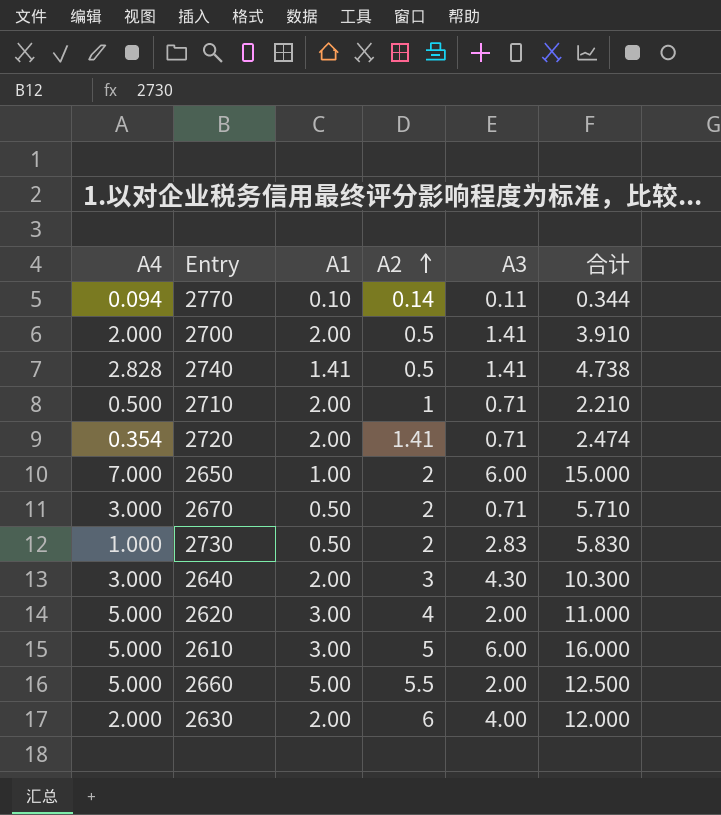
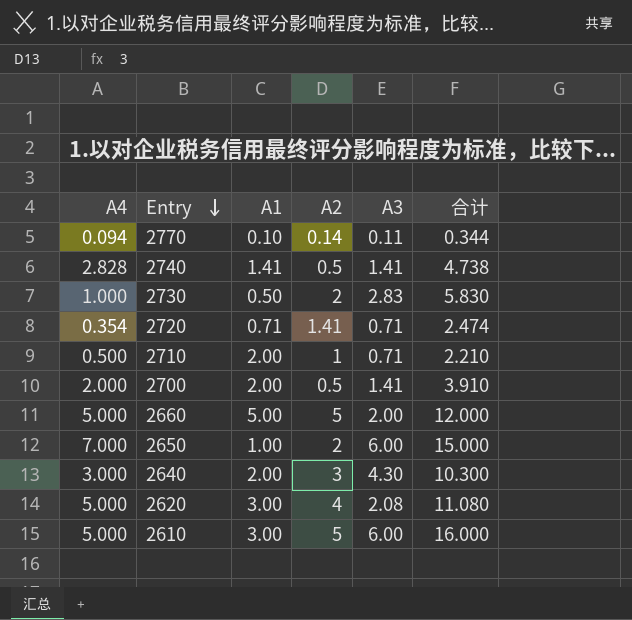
row order: A2 ascending -> Entry descending
row 2670: 3.000 | 0.50 | 2 | 0.71 | 5.710 -> none
row 2630: 2.000 | 2.00 | 6 | 4.00 | 12.000 -> none
2720 | A1: 2.00 -> 0.71
2660 | A2: 5.5 -> 5
2660 | 合计: 12.500 -> 12.000
2620 | A3: 2.00 -> 2.08
2620 | 合计: 11.000 -> 11.080

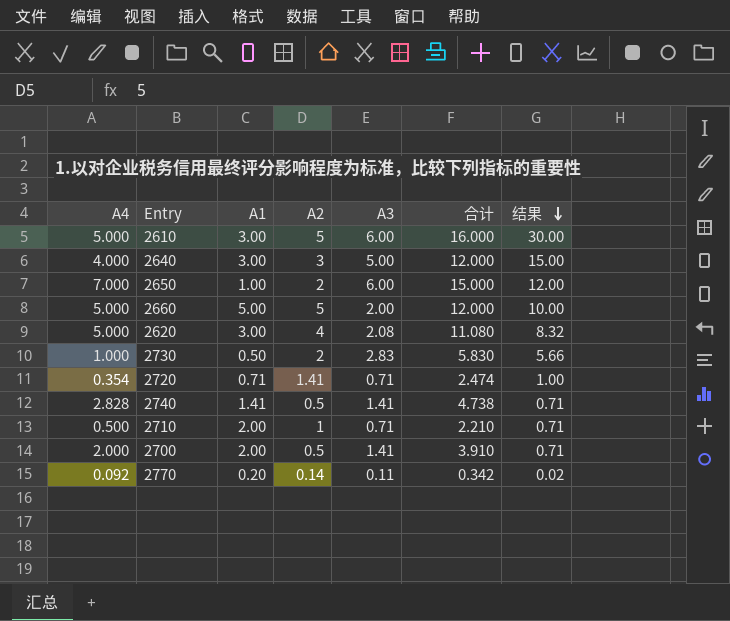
row order: Entry descending -> 结果 descending
column 结果 | formula: none -> [A2] * [A3]
2640 | A4: 3.000 -> 4.000
2640 | A1: 2.00 -> 3.00
2640 | A3: 4.30 -> 5.00
2640 | 合计: 10.300 -> 12.000
2770 | A4: 0.094 -> 0.092
2770 | A1: 0.10 -> 0.20
2770 | 合计: 0.344 -> 0.342

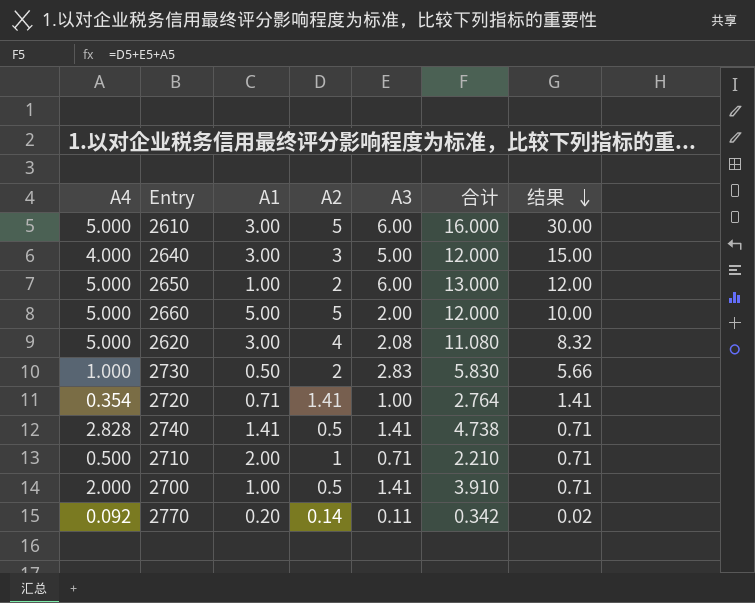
2650 | A4: 7.000 -> 5.000
2650 | 合计: 15.000 -> 13.000
2720 | A3: 0.71 -> 1.00
2720 | 合计: 2.474 -> 2.764
2720 | 结果: 1.00 -> 1.41
2700 | A1: 2.00 -> 1.00

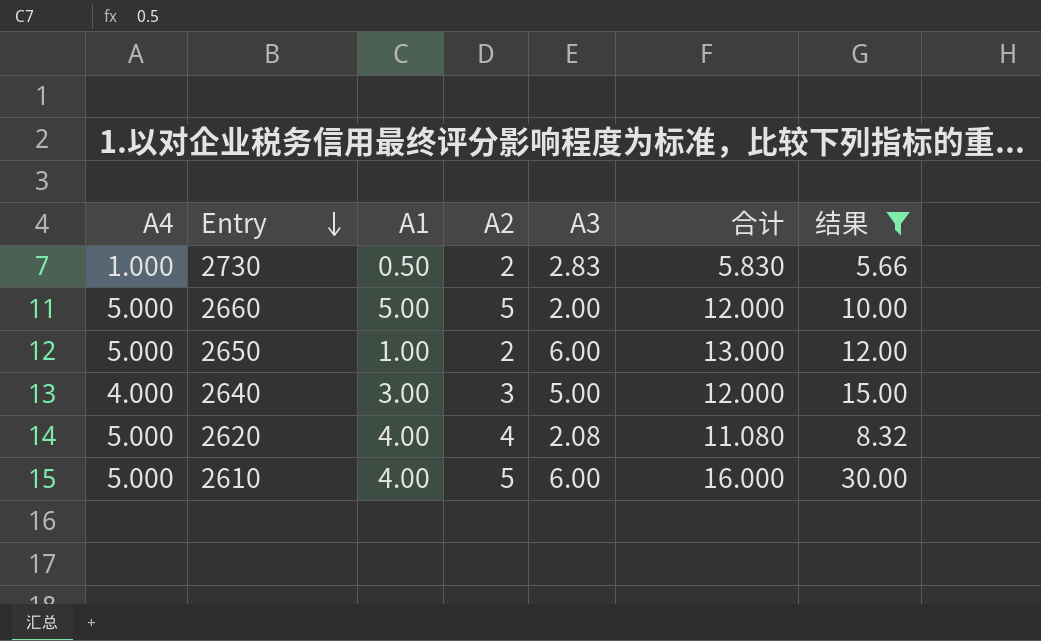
filter: none -> 结果 >= 5.66
row order: 结果 descending -> Entry descending
2620 | A1: 3.00 -> 4.00
2610 | A1: 3.00 -> 4.00

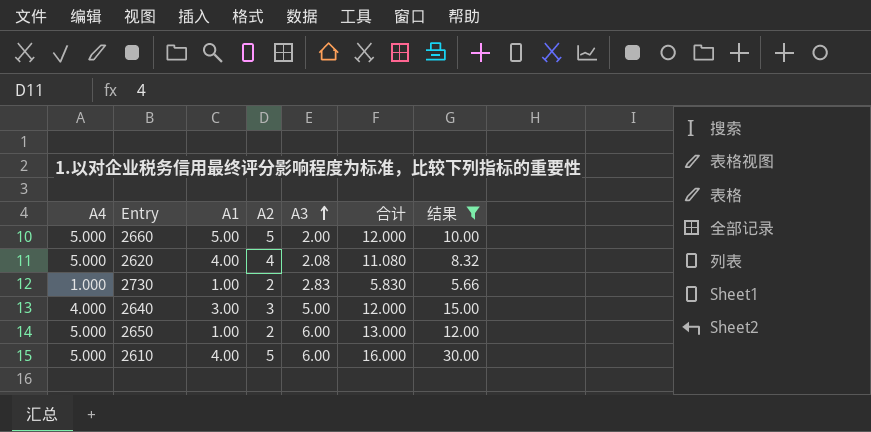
row order: Entry descending -> A3 ascending
2730 | A1: 0.50 -> 1.00

